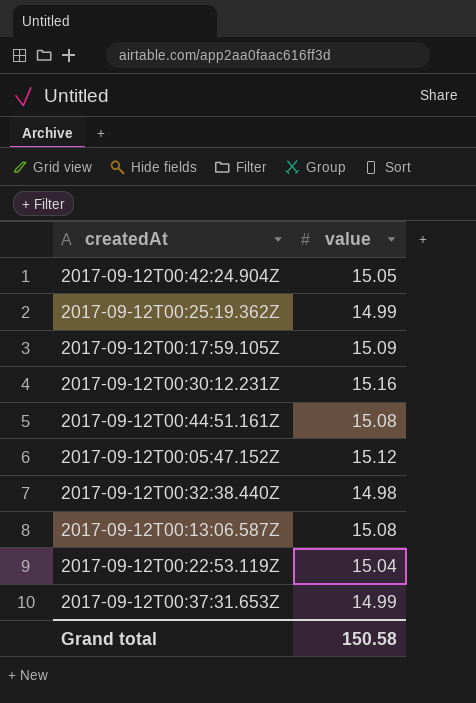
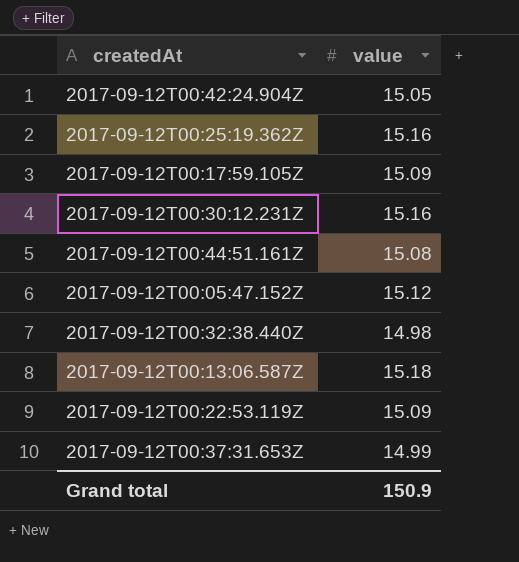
2017-09-12T00:25:19.362Z | value: 14.99 -> 15.16
2017-09-12T00:13:06.587Z | value: 15.08 -> 15.18
2017-09-12T00:22:53.119Z | value: 15.04 -> 15.09
Grand total | value: 150.58 -> 150.9

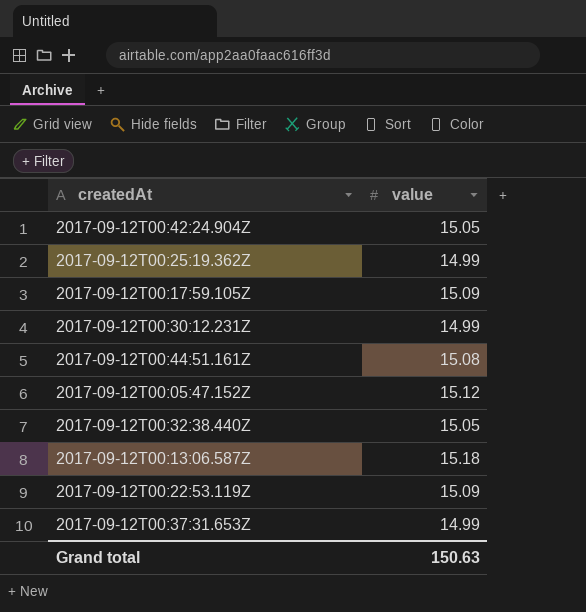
2017-09-12T00:25:19.362Z | value: 15.16 -> 14.99
2017-09-12T00:30:12.231Z | value: 15.16 -> 14.99
2017-09-12T00:32:38.440Z | value: 14.98 -> 15.05
Grand total | value: 150.9 -> 150.63

